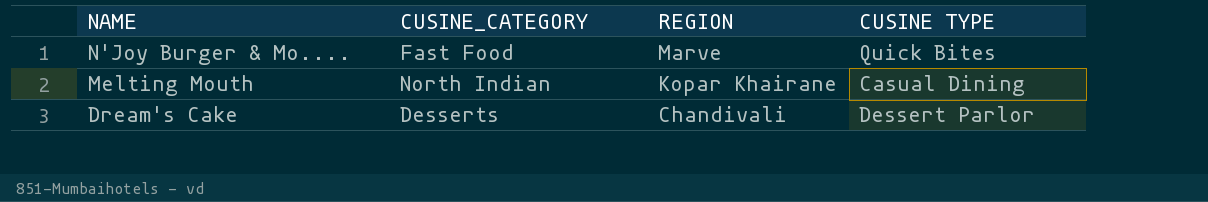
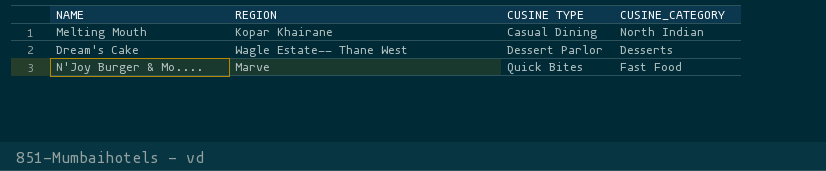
row order: NAME descending -> CUSINE TYPE ascending
column CUSINE_CATEGORY | position: 2 -> 4
Dream's Cake | REGION: Chandivali -> Wagle Estate-- Thane West

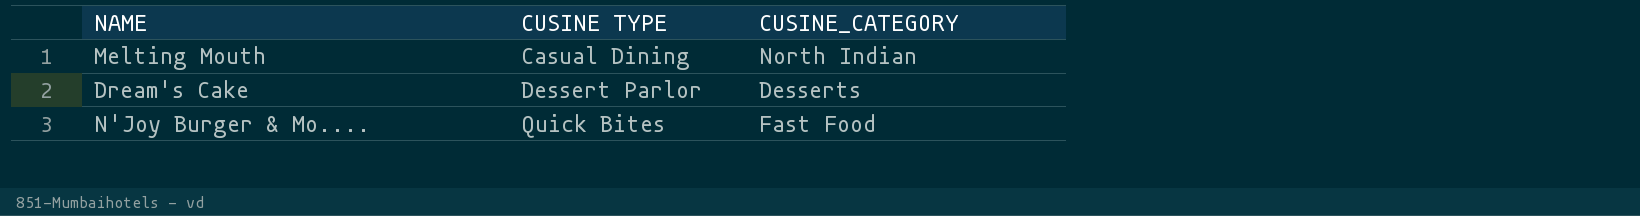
column REGION | position: 2 -> none

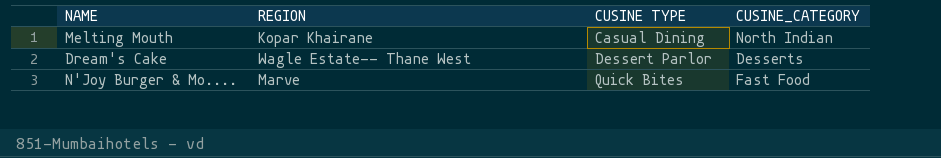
column REGION | position: none -> 2

